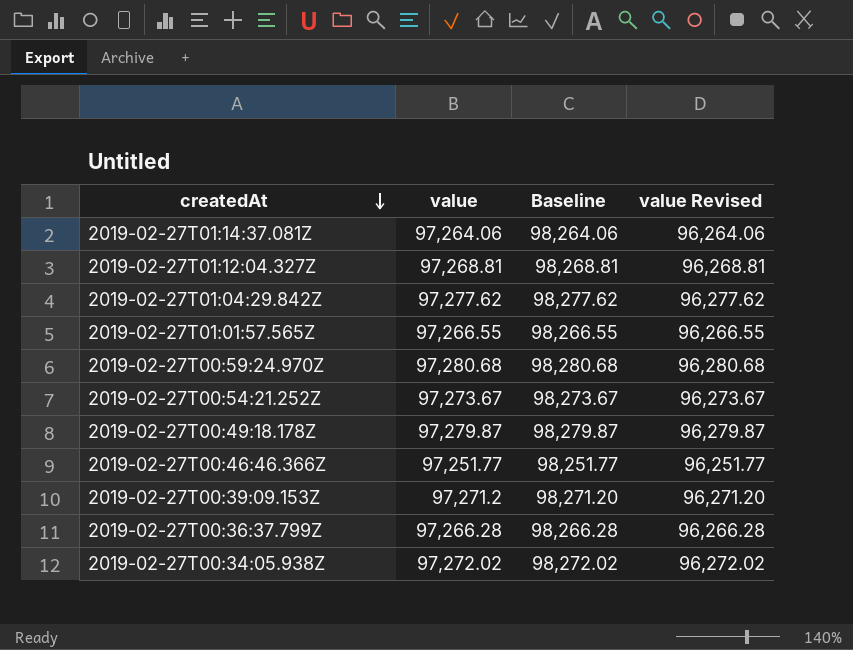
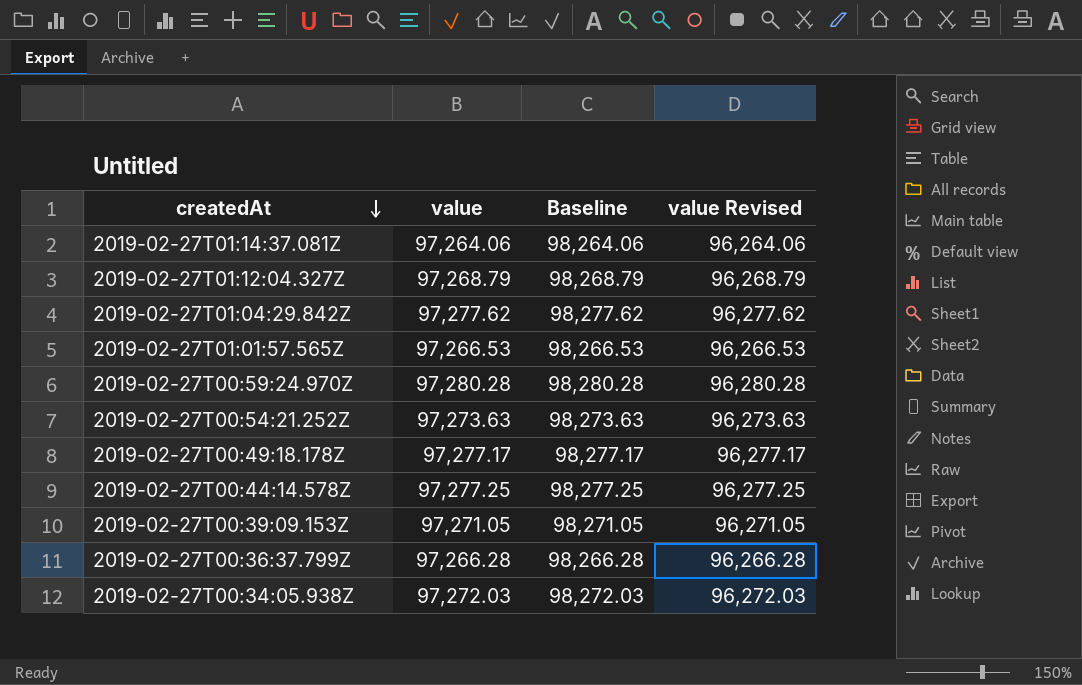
row 2019-02-27T00:46:46.366Z: 97,251.77 | 98,251.77 | 96,251.77 -> none
2019-02-27T01:12:04.327Z | value: 97,268.81 -> 97,268.79
2019-02-27T01:12:04.327Z | Baseline: 98,268.81 -> 98,268.79
2019-02-27T01:12:04.327Z | value Revised: 96,268.81 -> 96,268.79
2019-02-27T01:01:57.565Z | value: 97,266.55 -> 97,266.53
2019-02-27T01:01:57.565Z | Baseline: 98,266.55 -> 98,266.53
2019-02-27T01:01:57.565Z | value Revised: 96,266.55 -> 96,266.53
2019-02-27T00:59:24.970Z | value: 97,280.68 -> 97,280.28
2019-02-27T00:59:24.970Z | Baseline: 98,280.68 -> 98,280.28
2019-02-27T00:59:24.970Z | value Revised: 96,280.68 -> 96,280.28
2019-02-27T00:54:21.252Z | value: 97,273.67 -> 97,273.63
2019-02-27T00:54:21.252Z | Baseline: 98,273.67 -> 98,273.63
2019-02-27T00:54:21.252Z | value Revised: 96,273.67 -> 96,273.63
2019-02-27T00:49:18.178Z | value: 97,279.87 -> 97,277.17
2019-02-27T00:49:18.178Z | Baseline: 98,279.87 -> 98,277.17
2019-02-27T00:49:18.178Z | value Revised: 96,279.87 -> 96,277.17
row 2019-02-27T00:44:14.578Z: none -> 97,277.25 | 98,277.25 | 96,277.25
2019-02-27T00:39:09.153Z | value: 97,271.2 -> 97,271.05
2019-02-27T00:39:09.153Z | Baseline: 98,271.20 -> 98,271.05
2019-02-27T00:39:09.153Z | value Revised: 96,271.20 -> 96,271.05
2019-02-27T00:34:05.938Z | value: 97,272.02 -> 97,272.03
2019-02-27T00:34:05.938Z | Baseline: 98,272.02 -> 98,272.03
2019-02-27T00:34:05.938Z | value Revised: 96,272.02 -> 96,272.03

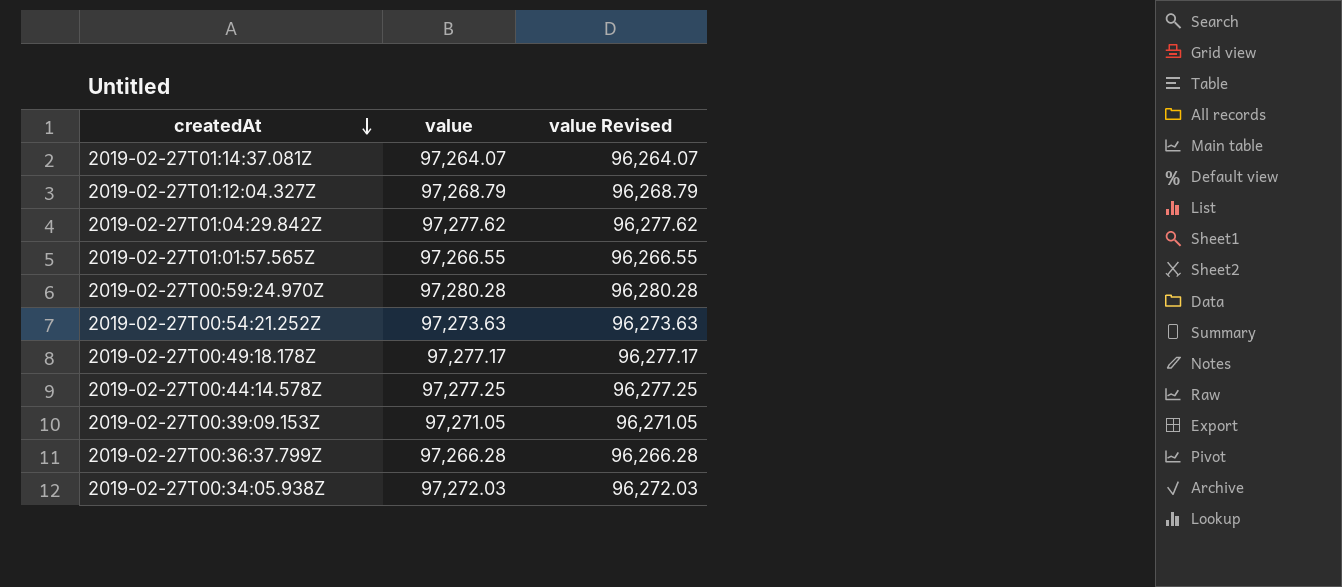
column Baseline | formula: [value] + 1000 -> none
2019-02-27T01:14:37.081Z | value: 97,264.06 -> 97,264.07
2019-02-27T01:14:37.081Z | value Revised: 96,264.06 -> 96,264.07
2019-02-27T01:01:57.565Z | value: 97,266.53 -> 97,266.55
2019-02-27T01:01:57.565Z | value Revised: 96,266.53 -> 96,266.55

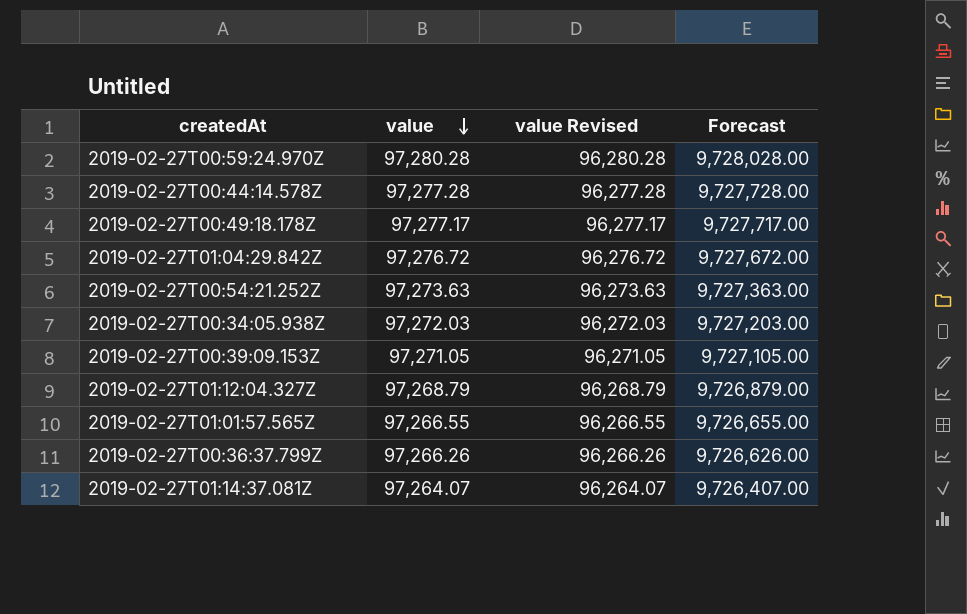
row order: createdAt descending -> value descending
column Forecast | formula: none -> [value] * 100
2019-02-27T00:44:14.578Z | value: 97,277.25 -> 97,277.28
2019-02-27T00:44:14.578Z | value Revised: 96,277.25 -> 96,277.28
2019-02-27T01:04:29.842Z | value: 97,277.62 -> 97,276.72
2019-02-27T01:04:29.842Z | value Revised: 96,277.62 -> 96,276.72
2019-02-27T00:36:37.799Z | value: 97,266.28 -> 97,266.26
2019-02-27T00:36:37.799Z | value Revised: 96,266.28 -> 96,266.26

